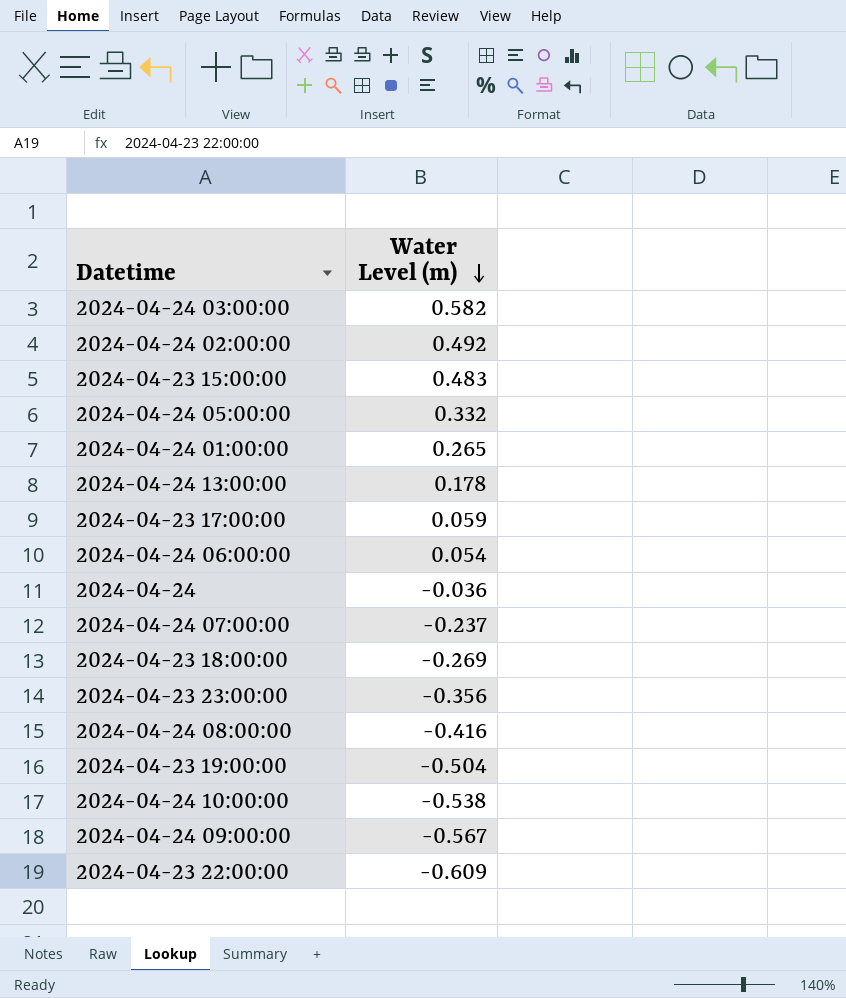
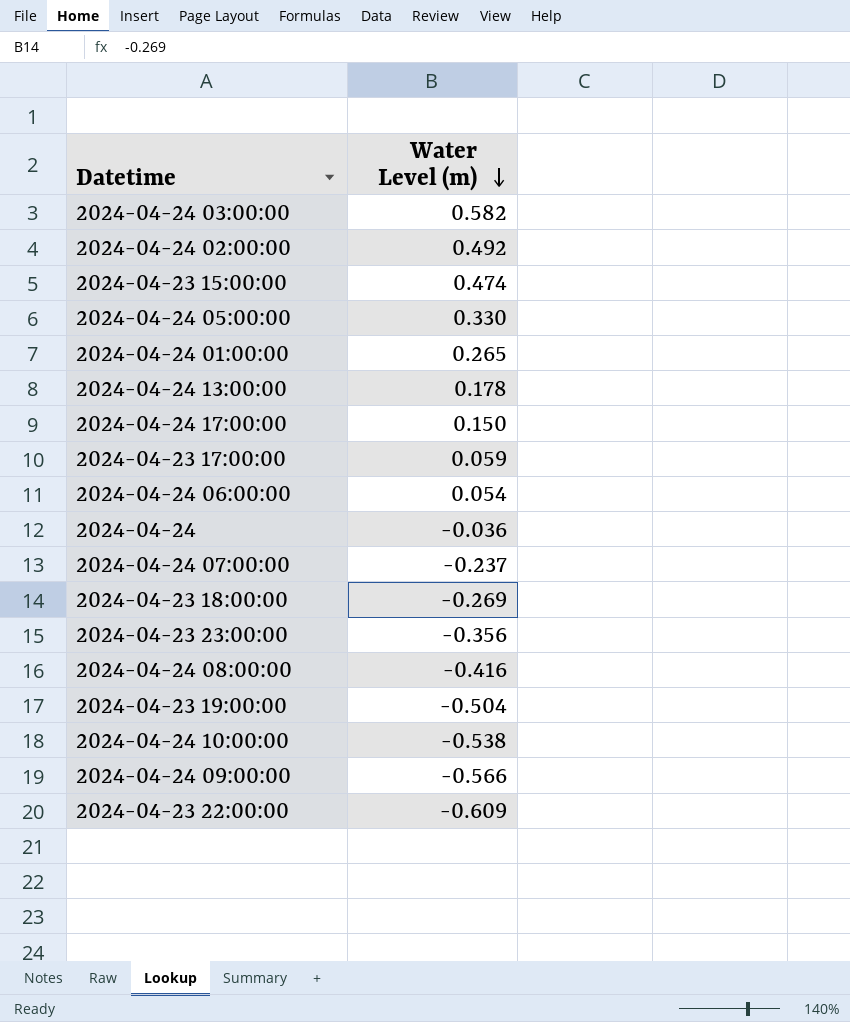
2024-04-23 15:00:00 | Water Level (m): 0.483 -> 0.474
2024-04-24 05:00:00 | Water Level (m): 0.332 -> 0.330
row 2024-04-24 17:00:00: none -> 0.150
2024-04-24 09:00:00 | Water Level (m): -0.567 -> -0.566

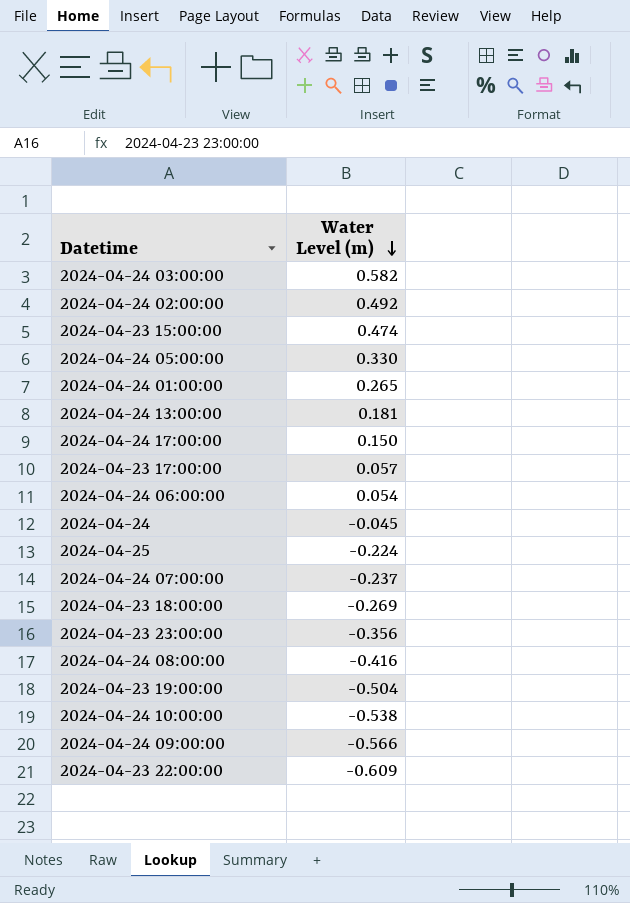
2024-04-24 13:00:00 | Water Level (m): 0.178 -> 0.181
2024-04-23 17:00:00 | Water Level (m): 0.059 -> 0.057
2024-04-24 | Water Level (m): -0.036 -> -0.045
row 2024-04-25: none -> -0.224

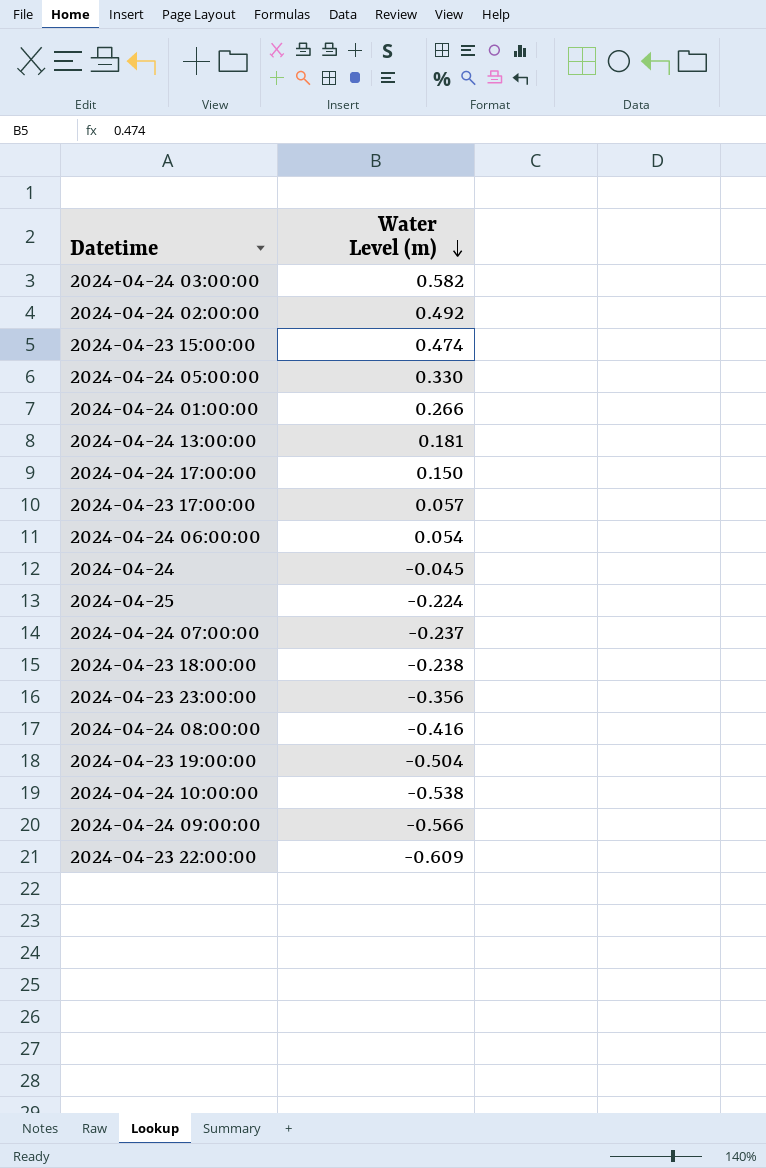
2024-04-24 01:00:00 | Water Level (m): 0.265 -> 0.266
2024-04-23 18:00:00 | Water Level (m): -0.269 -> -0.238

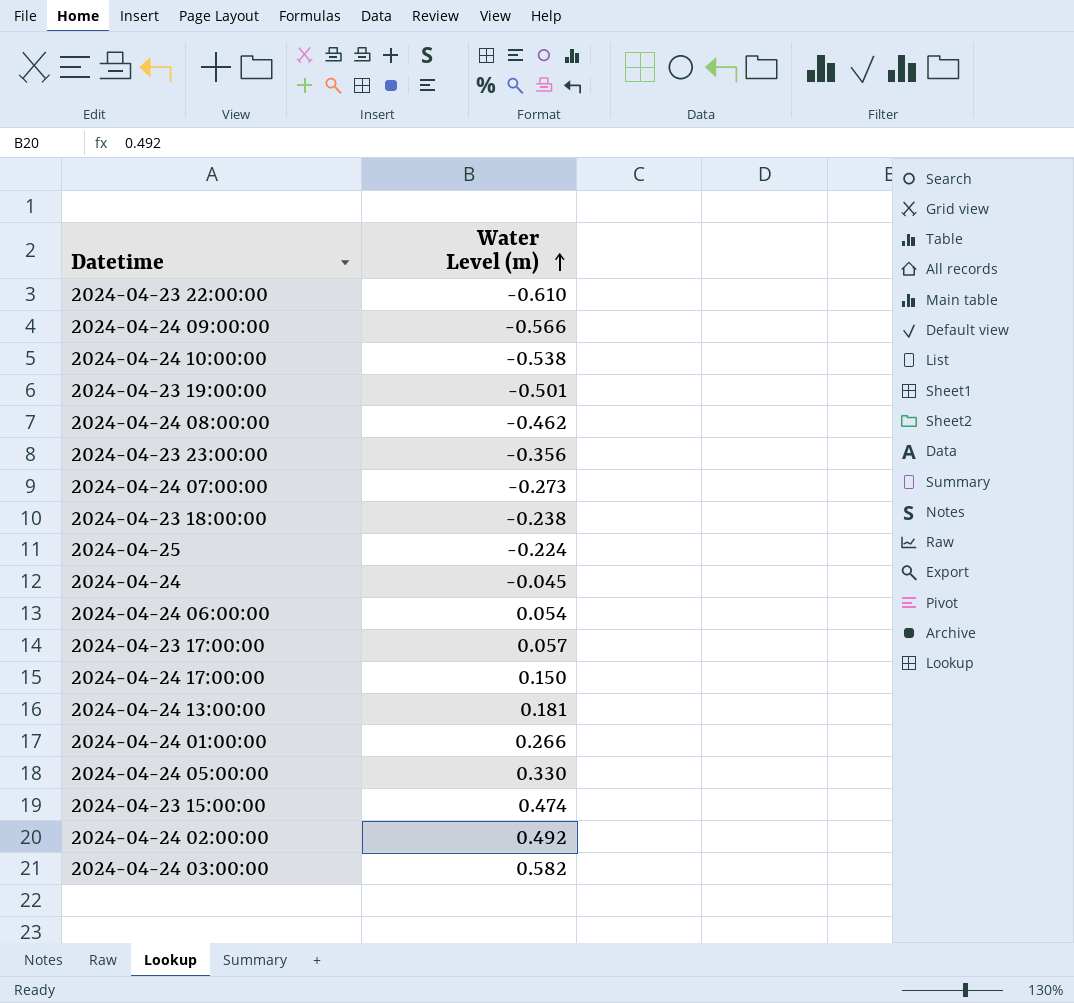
row order: Water Level (m) descending -> Water Level (m) ascending
2024-04-23 22:00:00 | Water Level (m): -0.609 -> -0.610
2024-04-23 19:00:00 | Water Level (m): -0.504 -> -0.501
2024-04-24 08:00:00 | Water Level (m): -0.416 -> -0.462
2024-04-24 07:00:00 | Water Level (m): -0.237 -> -0.273

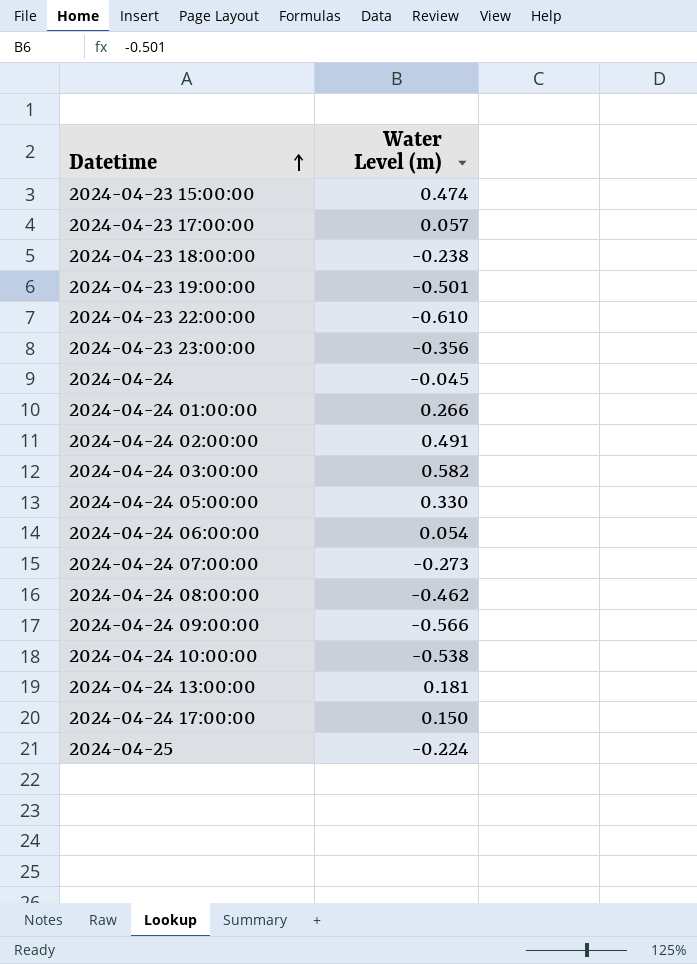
row order: Water Level (m) ascending -> Datetime ascending
2024-04-24 02:00:00 | Water Level (m): 0.492 -> 0.491

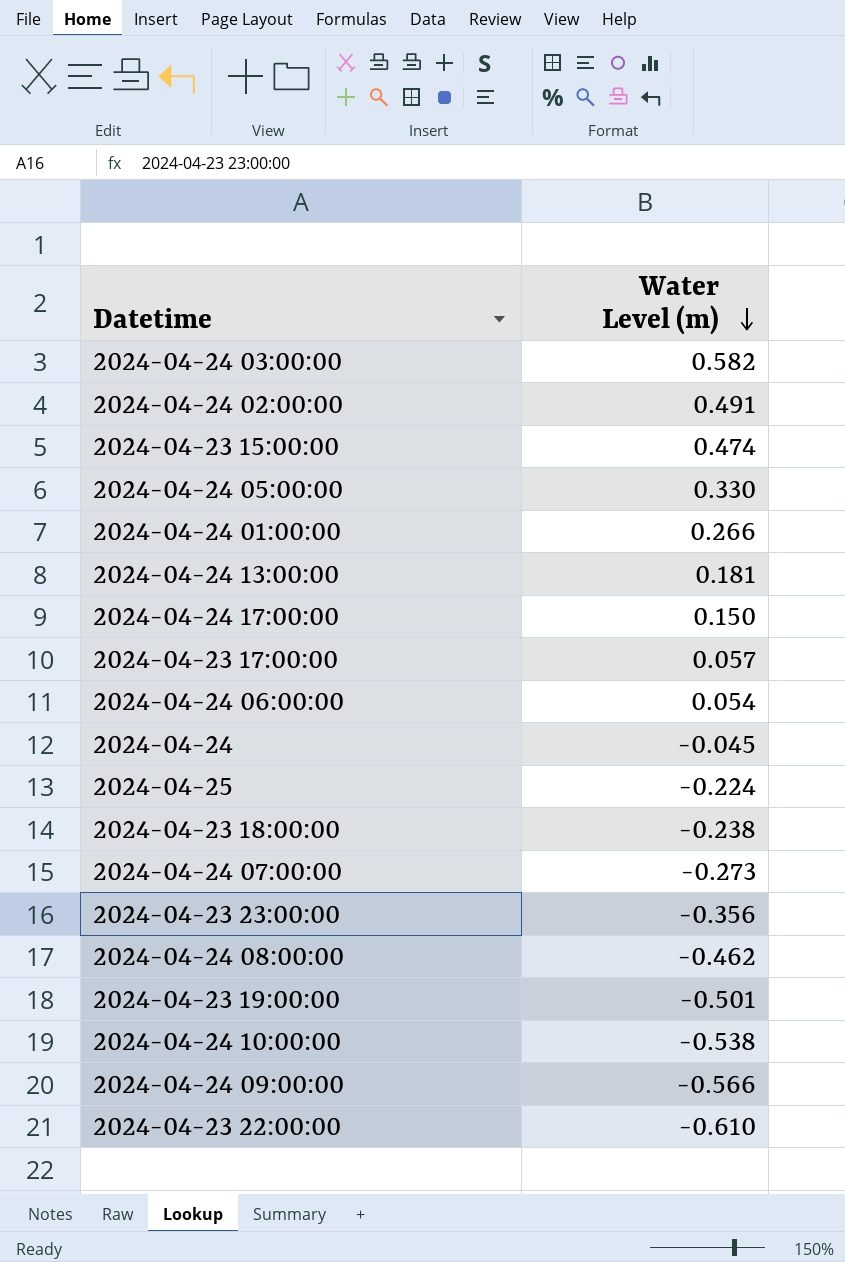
row order: Datetime ascending -> Water Level (m) descending

